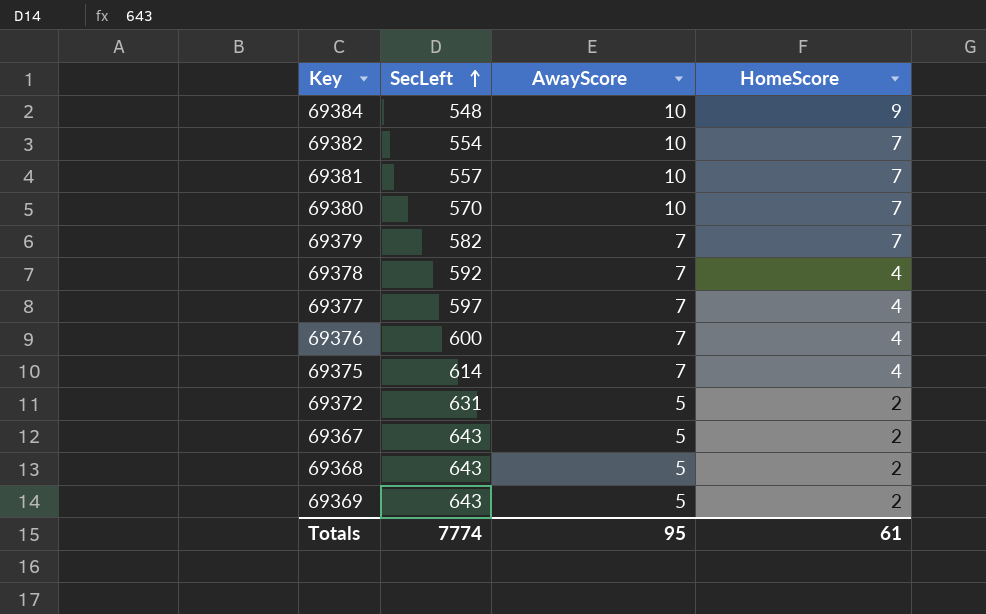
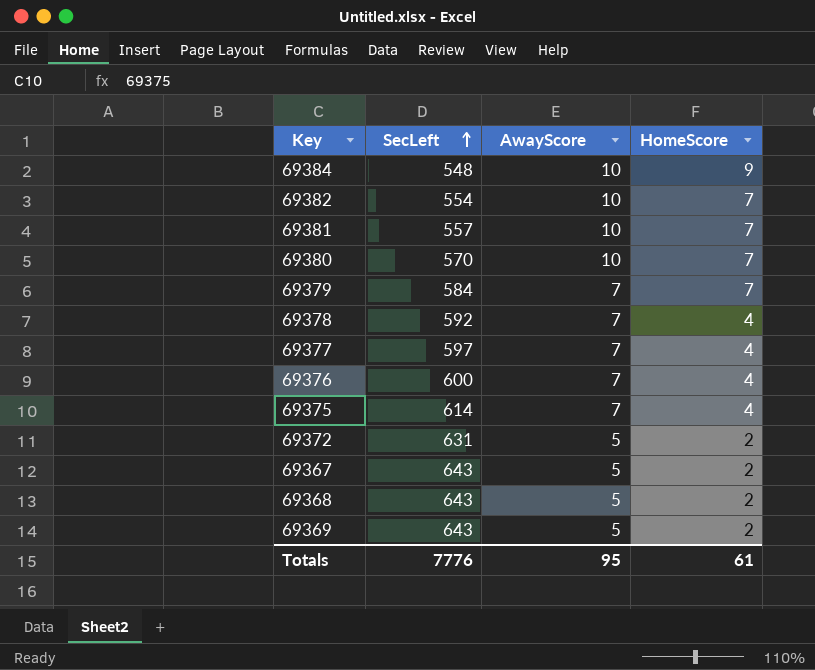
69379 | SecLeft: 582 -> 584
Totals | SecLeft: 7774 -> 7776

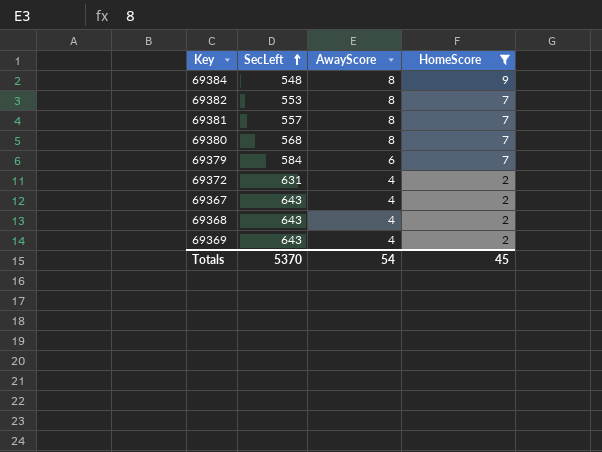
filter: none -> HomeScore != 4
69384 | AwayScore: 10 -> 8
69382 | SecLeft: 554 -> 553
69382 | AwayScore: 10 -> 8
69381 | AwayScore: 10 -> 8
69380 | SecLeft: 570 -> 568
69380 | AwayScore: 10 -> 8
69379 | AwayScore: 7 -> 6
69372 | AwayScore: 5 -> 4
69367 | AwayScore: 5 -> 4
69368 | AwayScore: 5 -> 4
69369 | AwayScore: 5 -> 4
Totals | SecLeft: 7776 -> 5370
Totals | AwayScore: 95 -> 54
Totals | HomeScore: 61 -> 45

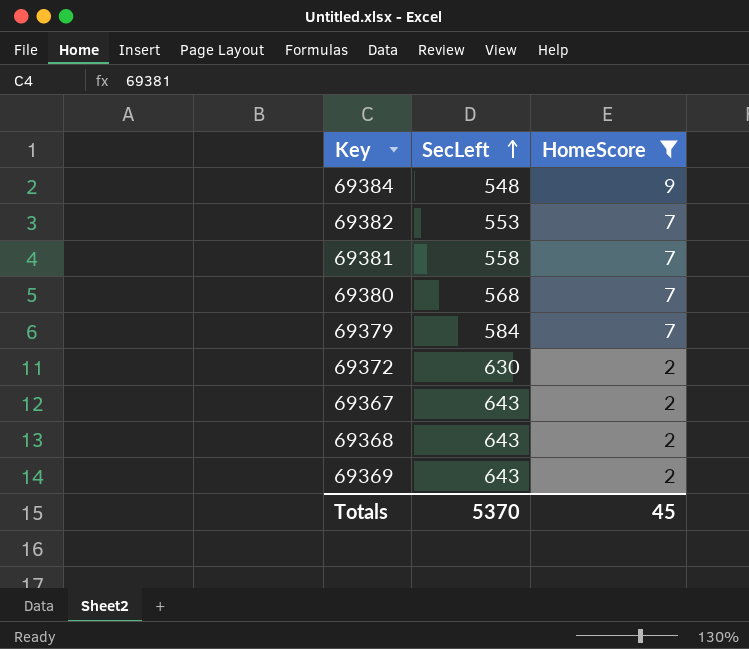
column AwayScore | position: 3 -> none
69381 | SecLeft: 557 -> 558
69372 | SecLeft: 631 -> 630

